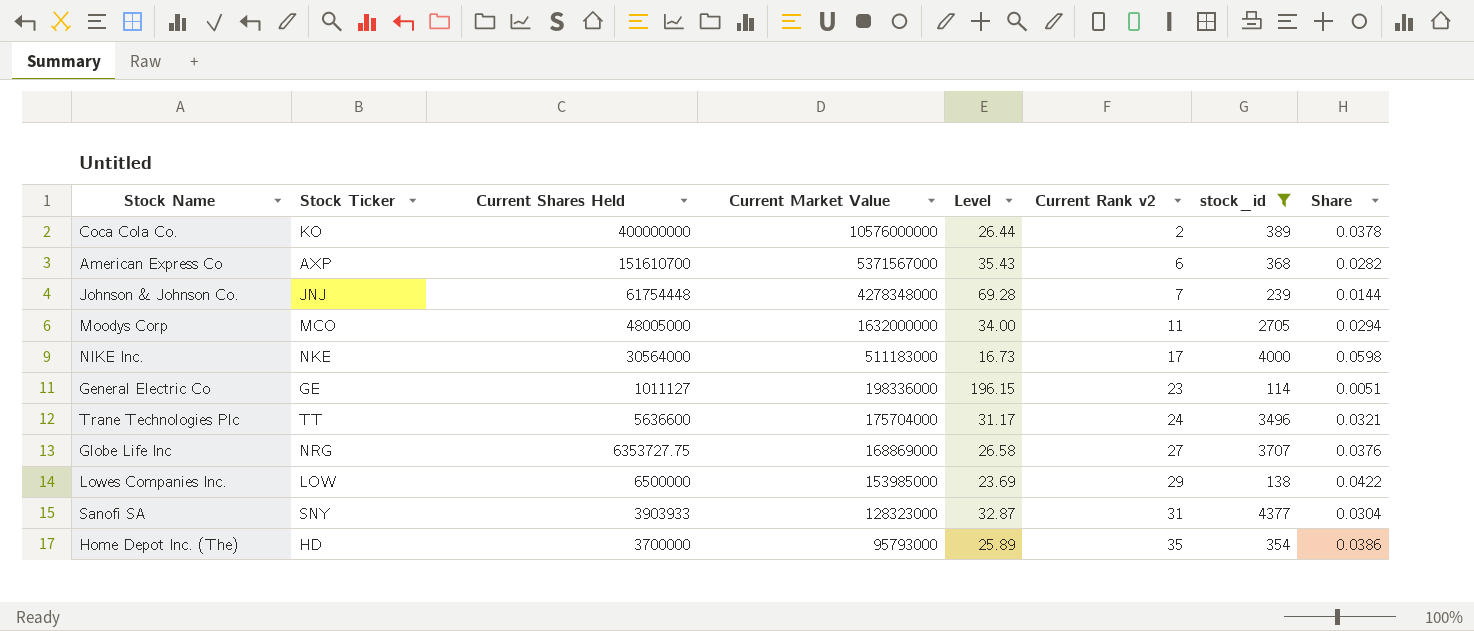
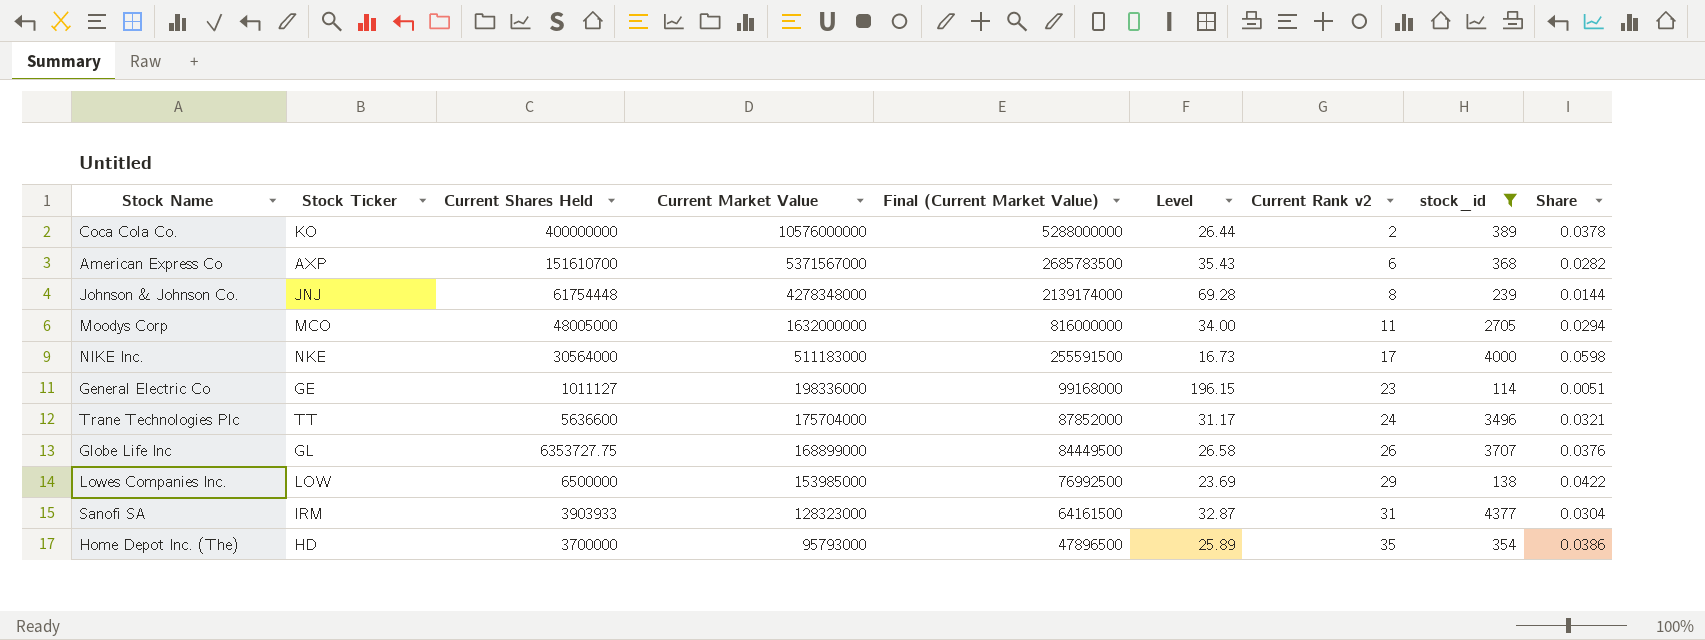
column Final (Current Market Value) | formula: none -> [Current Market Value] * 0.5
Johnson & Johnson Co. | Current Rank v2: 7 -> 8
Globe Life Inc | Stock Ticker: NRG -> GL
Globe Life Inc | Current Market Value: 168869000 -> 168899000
Globe Life Inc | Current Rank v2: 27 -> 26
Sanofi SA | Stock Ticker: SNY -> IRM

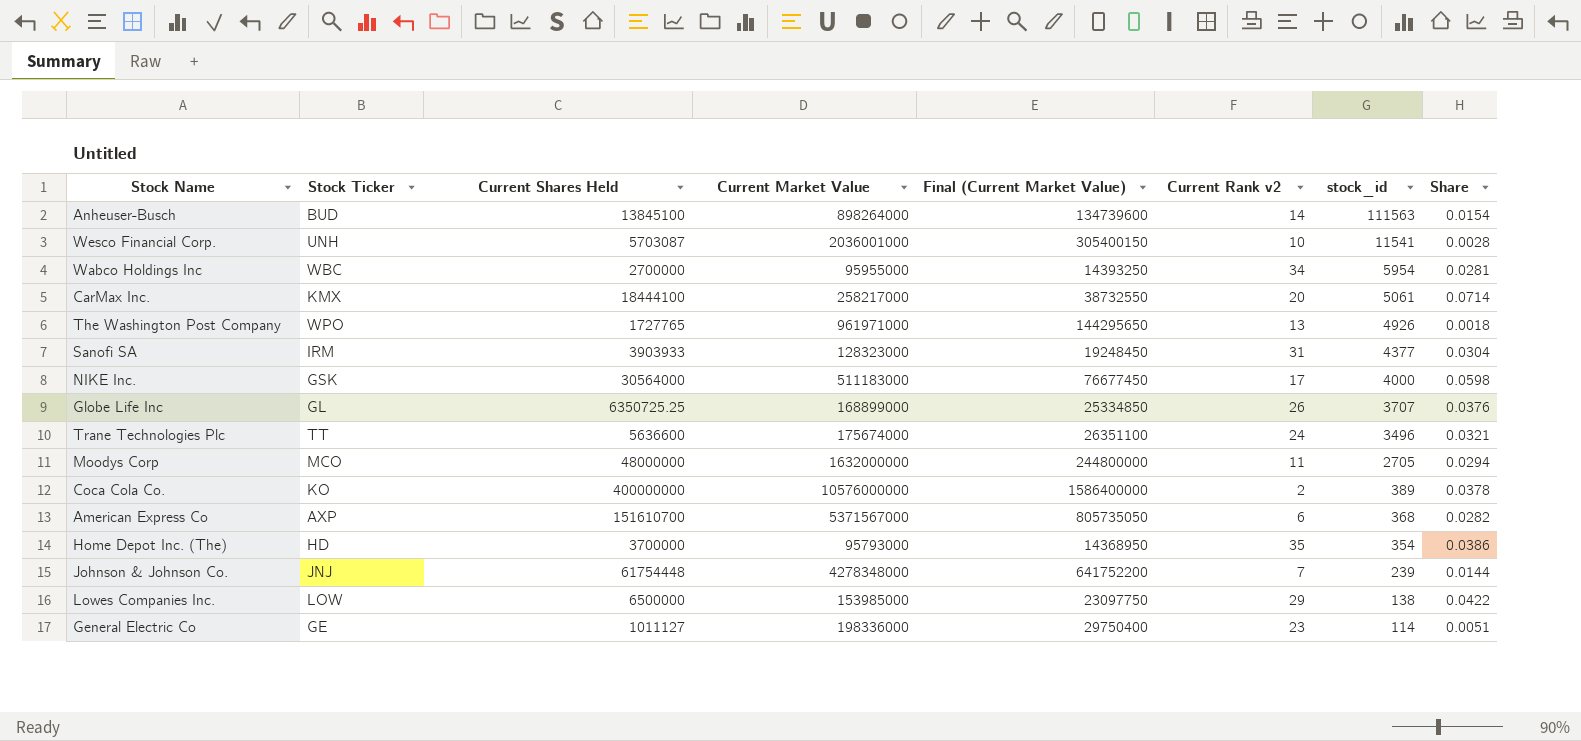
filter: stock_id <= 4377 -> none
row order: Current Market Value descending -> stock_id descending
column Level | formula: [Current Market Value] / [Current Shares Held] -> none
column Final (Current Market Value) | formula: [Current Market Value] * 0.5 -> [Current Market Value] * 0.15
NIKE Inc. | Stock Ticker: NKE -> GSK
Globe Life Inc | Current Shares Held: 6353727.75 -> 6350725.25
Trane Technologies Plc | Current Market Value: 175704000 -> 175674000
Moodys Corp | Current Shares Held: 48005000 -> 48000000
Johnson & Johnson Co. | Current Rank v2: 8 -> 7

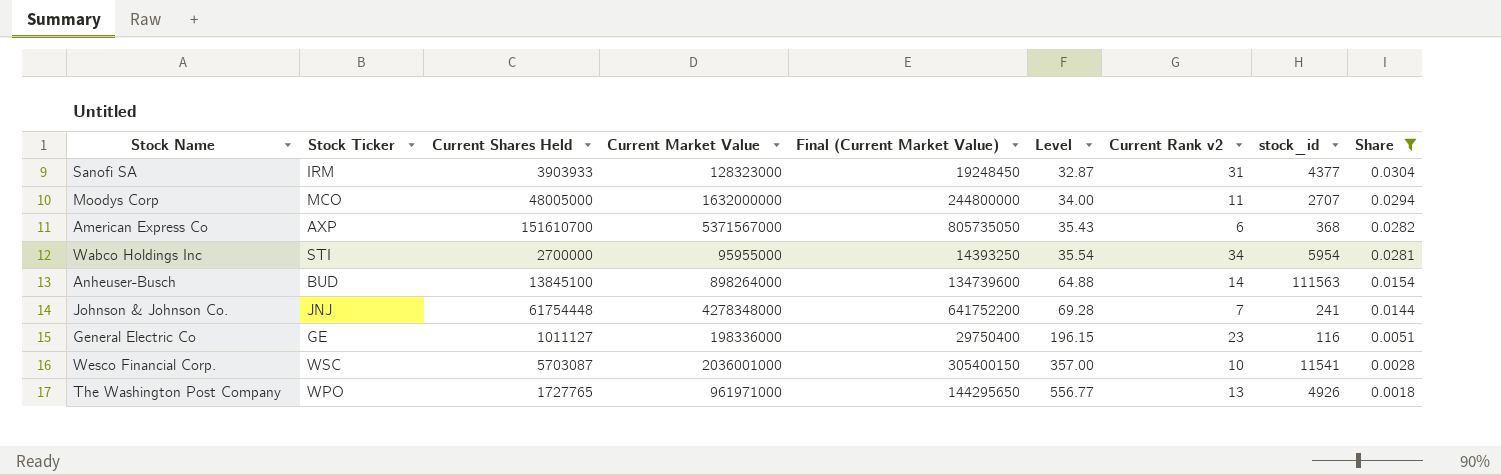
filter: none -> Share <= 0.0304
row order: stock_id descending -> Level ascending
column Level | formula: none -> [Current Market Value] / [Current Shares Held]
Moodys Corp | Current Shares Held: 48000000 -> 48005000
Moodys Corp | stock_id: 2705 -> 2707
Wabco Holdings Inc | Stock Ticker: WBC -> STI
Johnson & Johnson Co. | stock_id: 239 -> 241
General Electric Co | stock_id: 114 -> 116
Wesco Financial Corp. | Stock Ticker: UNH -> WSC

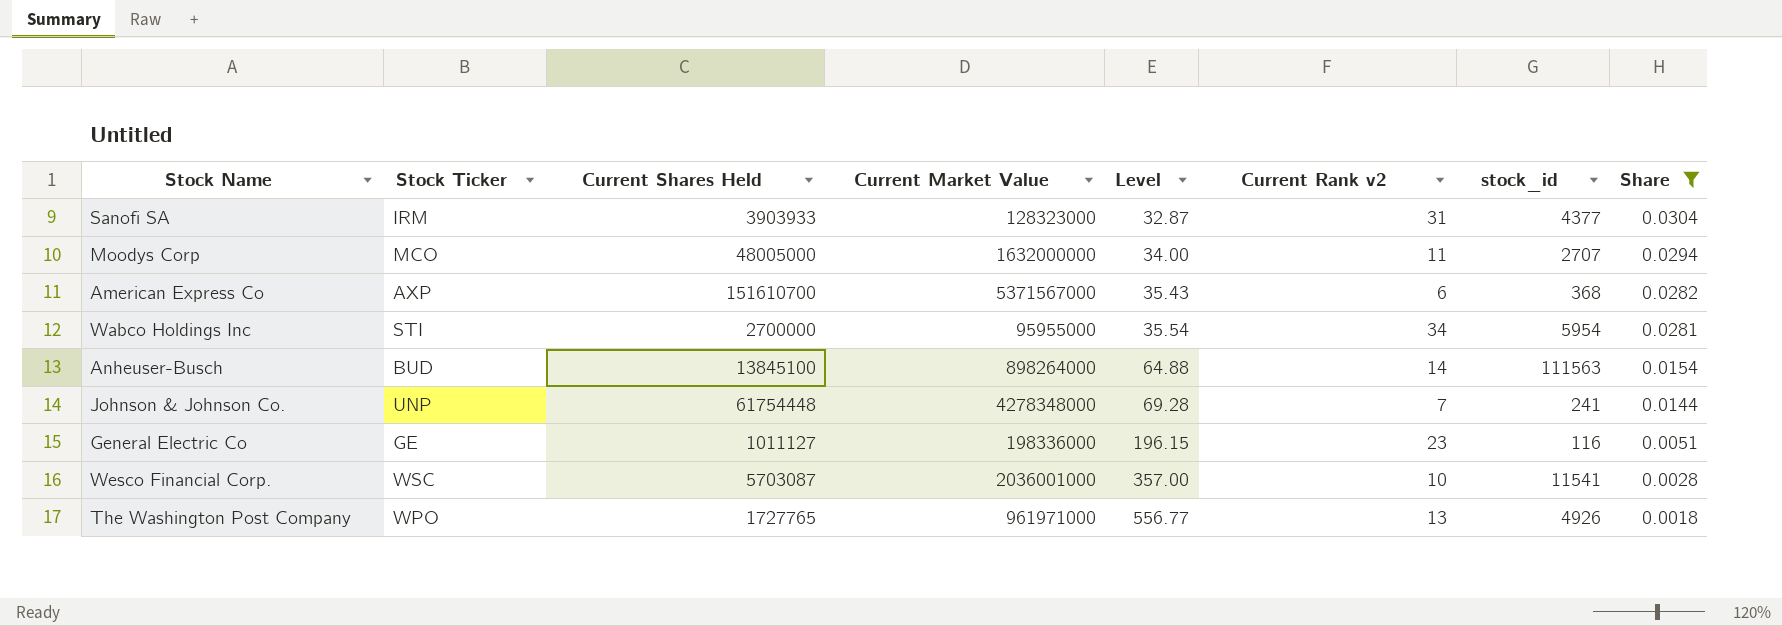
column Final (Current Market Value) | formula: [Current Market Value] * 0.15 -> none
Johnson & Johnson Co. | Stock Ticker: JNJ -> UNP

